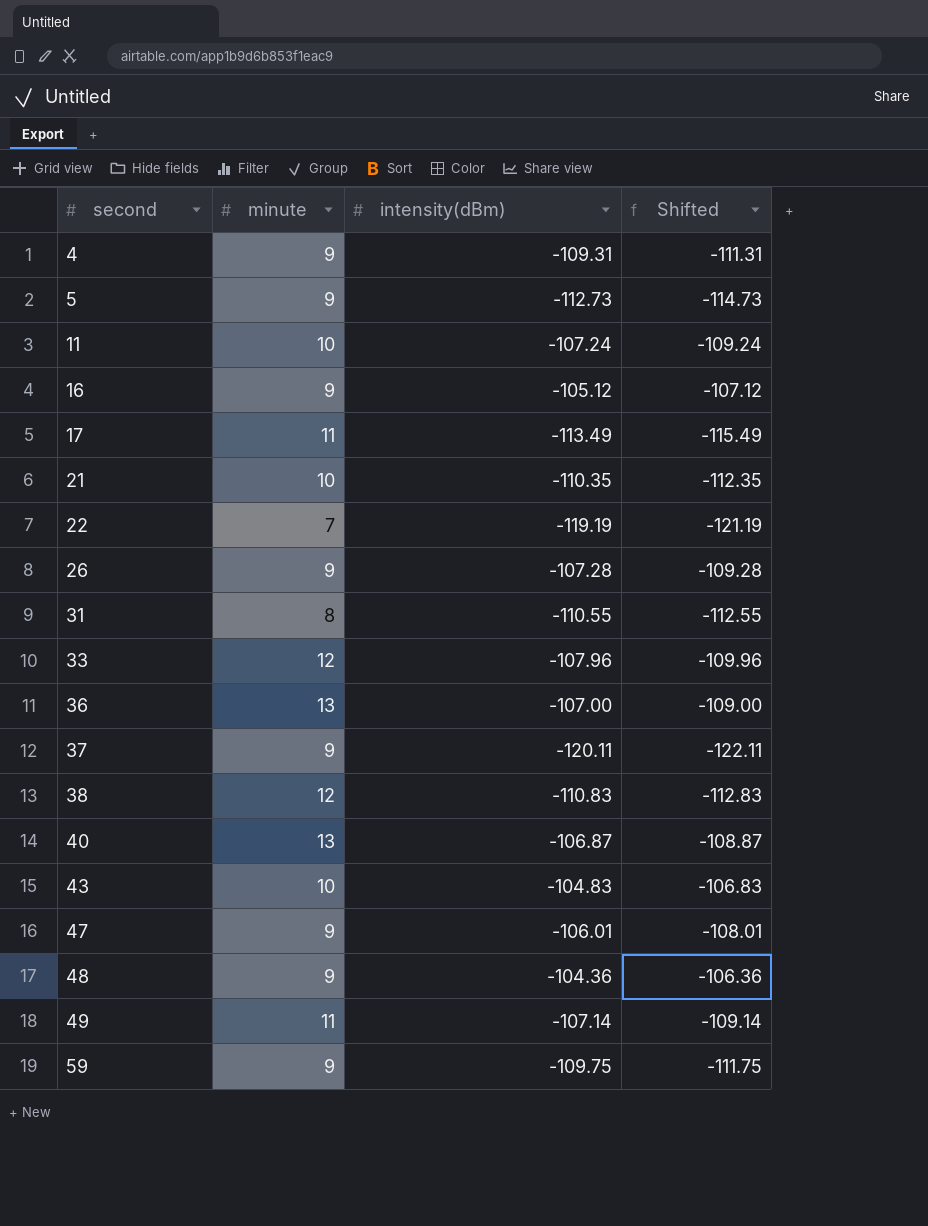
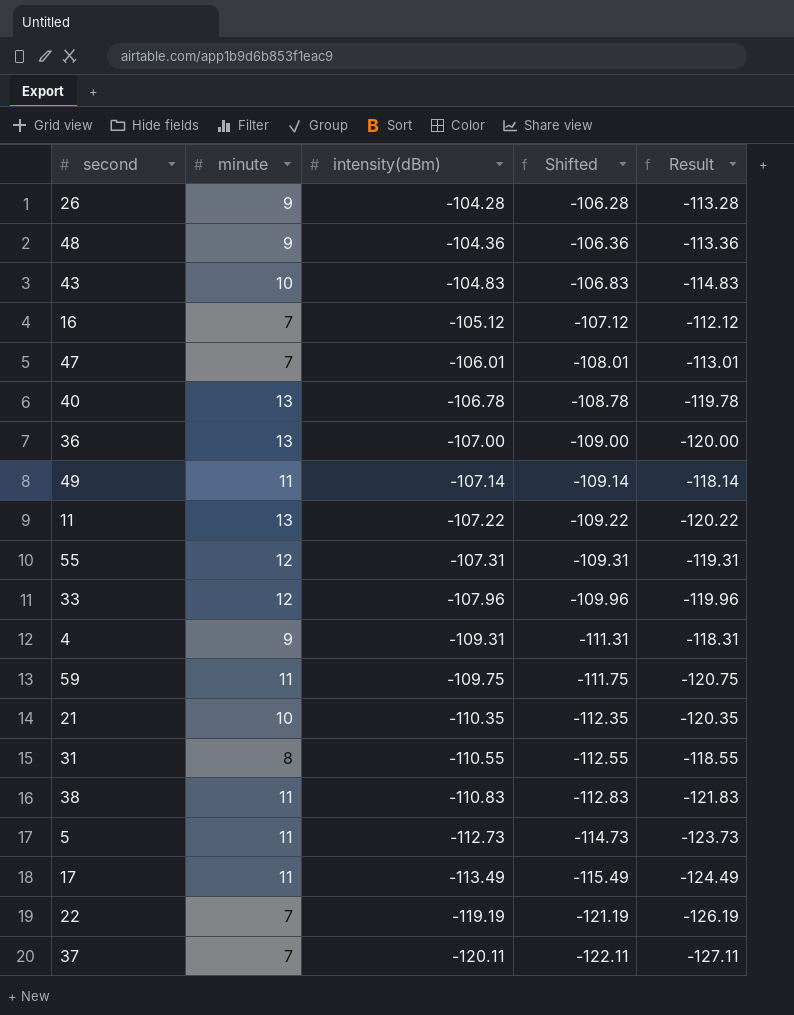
row order: second ascending -> intensity(dBm) descending
column Result | formula: none -> [intensity(dBm)] - [minute]
26 | intensity(dBm): -107.28 -> -104.28
26 | Shifted: -109.28 -> -106.28
16 | minute: 9 -> 7
47 | minute: 9 -> 7
40 | intensity(dBm): -106.87 -> -106.78
40 | Shifted: -108.87 -> -108.78
11 | minute: 10 -> 13
11 | intensity(dBm): -107.24 -> -107.22
11 | Shifted: -109.24 -> -109.22
row 55: none -> 12 | -107.31 | -109.31 | -119.31
59 | minute: 9 -> 11
38 | minute: 12 -> 11
5 | minute: 9 -> 11
37 | minute: 9 -> 7

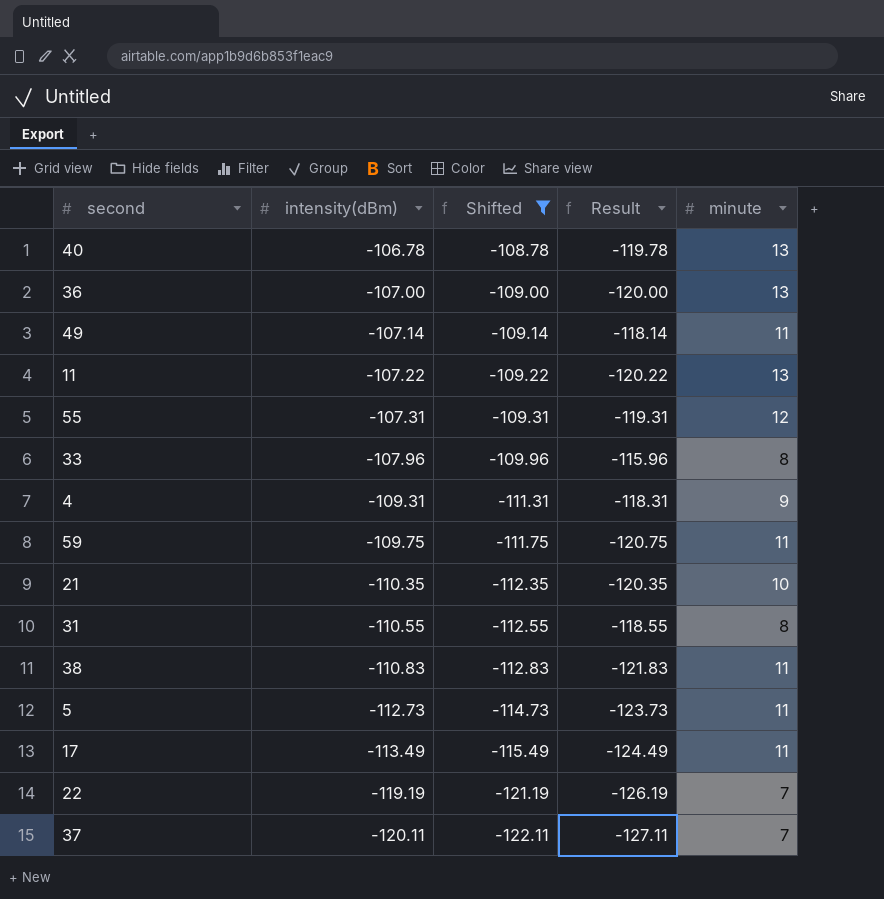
filter: none -> Shifted <= -108.78
column minute | position: 2 -> 5
33 | Result: -119.96 -> -115.96
33 | minute: 12 -> 8

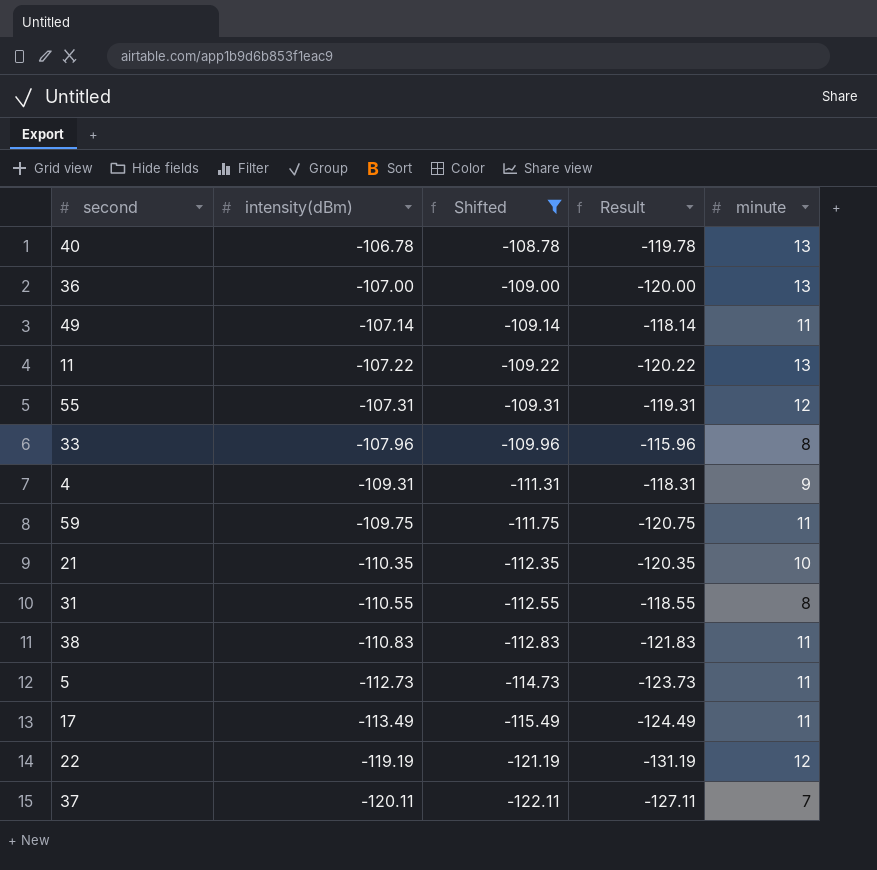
22 | Result: -126.19 -> -131.19
22 | minute: 7 -> 12

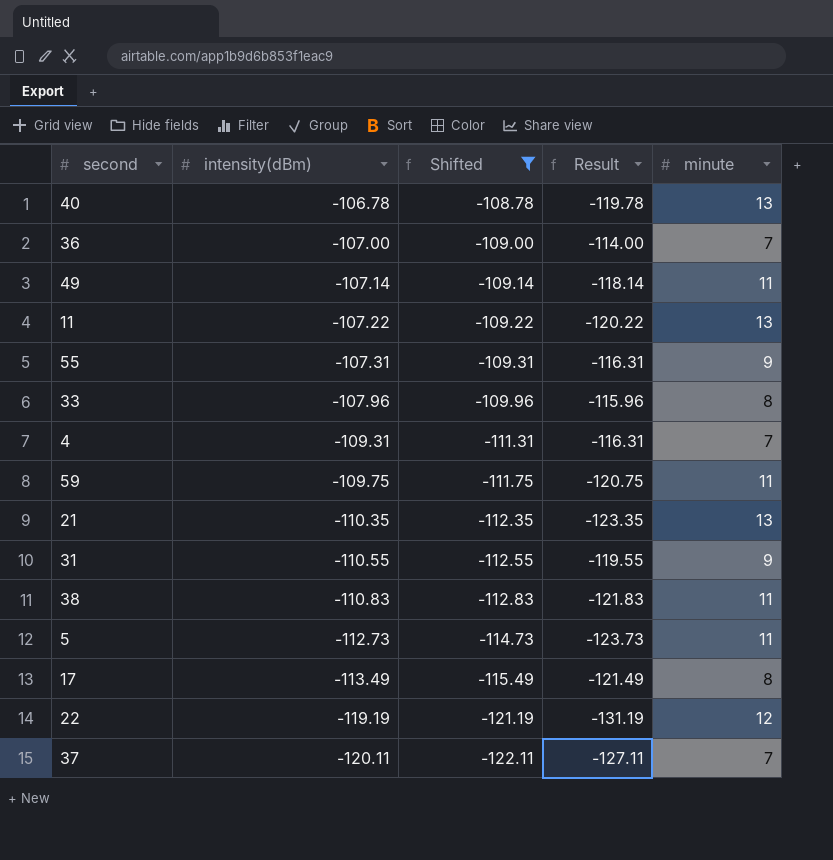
36 | Result: -120.00 -> -114.00
36 | minute: 13 -> 7
55 | Result: -119.31 -> -116.31
55 | minute: 12 -> 9
4 | Result: -118.31 -> -116.31
4 | minute: 9 -> 7
21 | Result: -120.35 -> -123.35
21 | minute: 10 -> 13
31 | Result: -118.55 -> -119.55
31 | minute: 8 -> 9
17 | Result: -124.49 -> -121.49
17 | minute: 11 -> 8

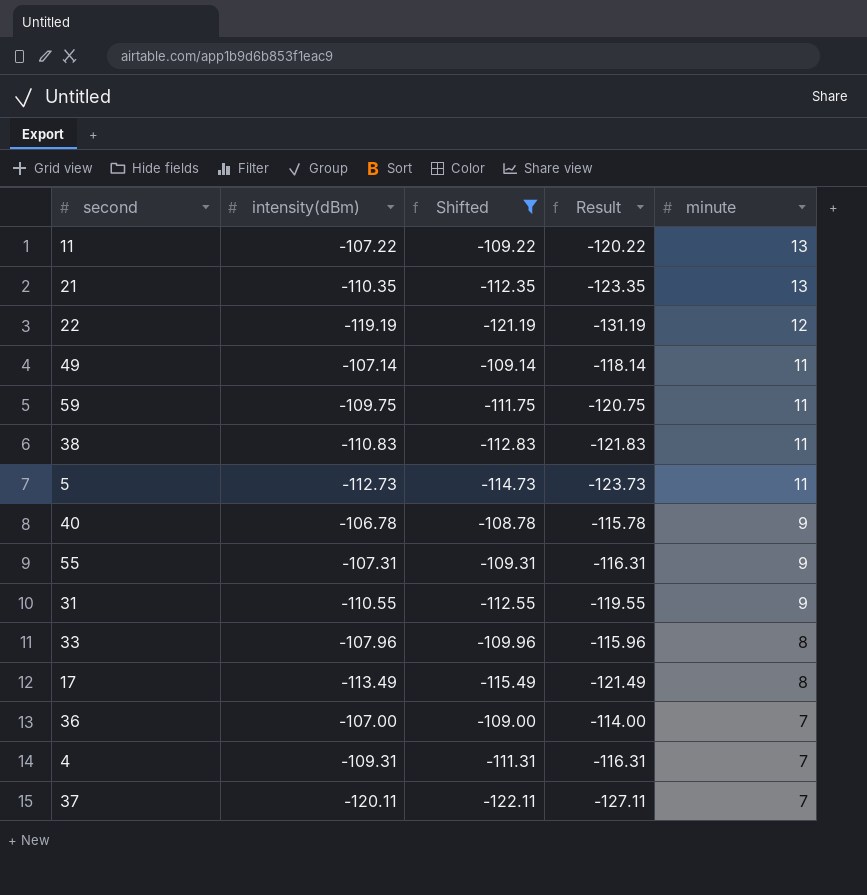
row order: intensity(dBm) descending -> minute descending
40 | Result: -119.78 -> -115.78
40 | minute: 13 -> 9

